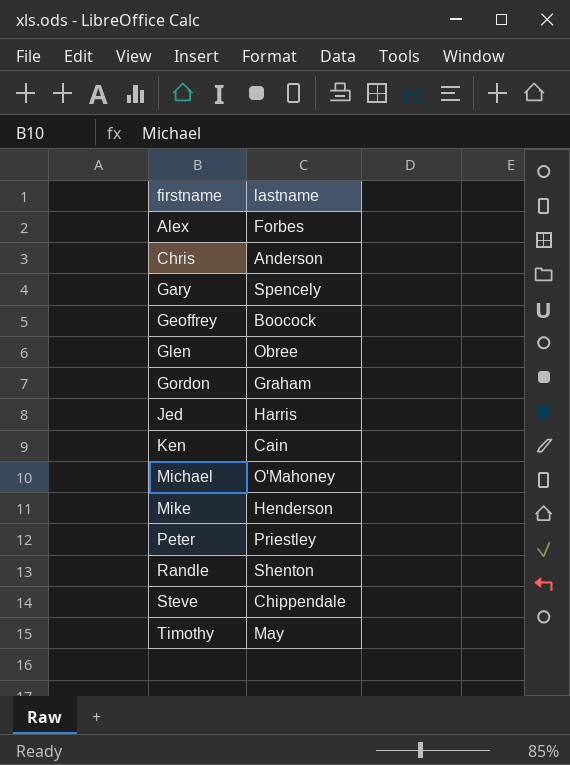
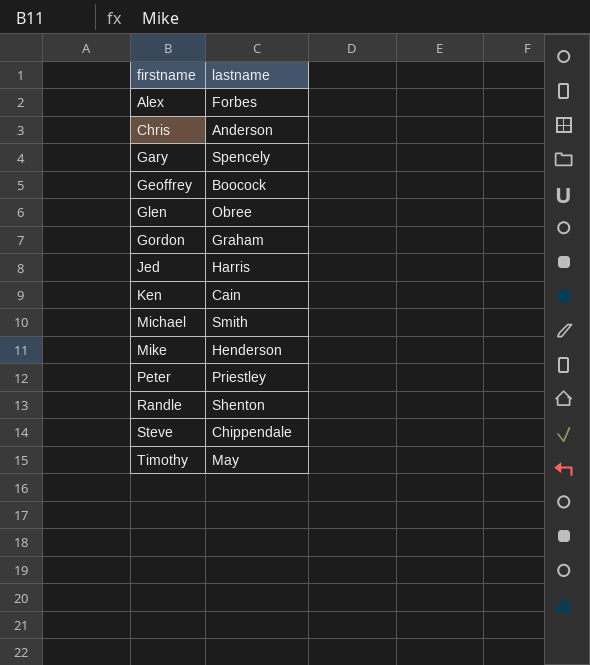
Michael | lastname: O'Mahoney -> Smith

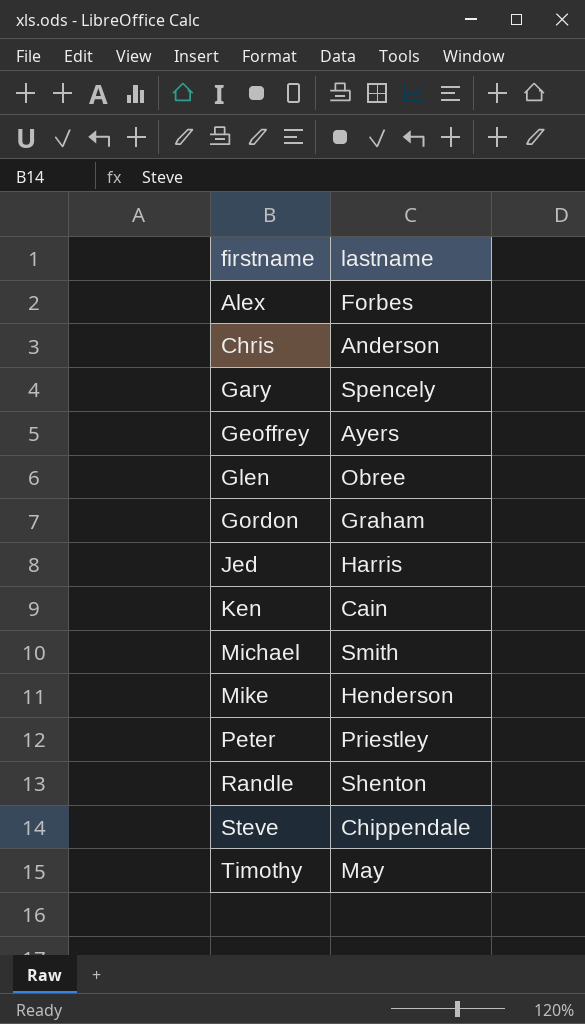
Geoffrey | lastname: Boocock -> Ayers

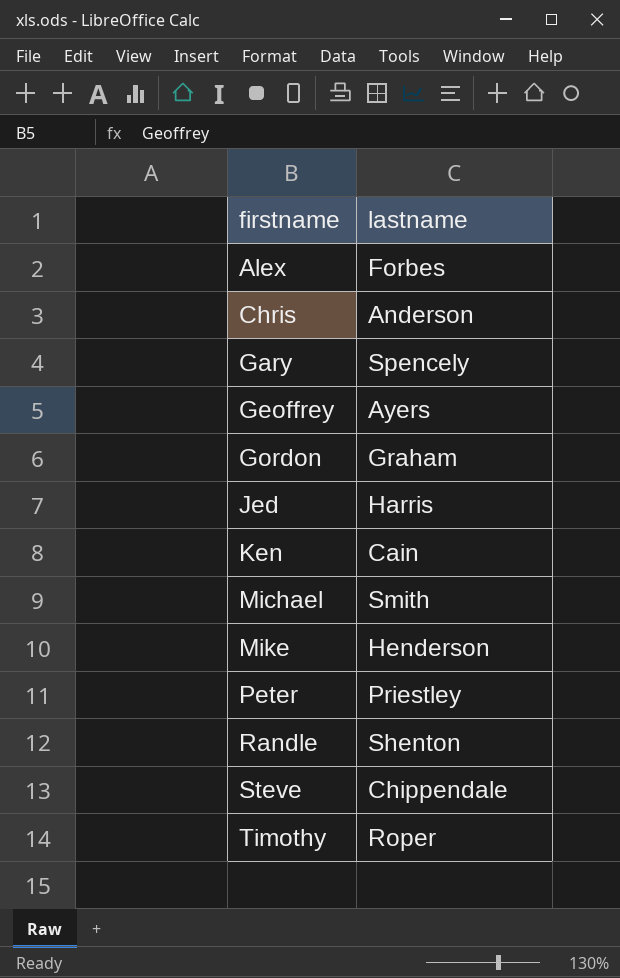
row Glen: Obree -> none
Timothy | lastname: May -> Roper

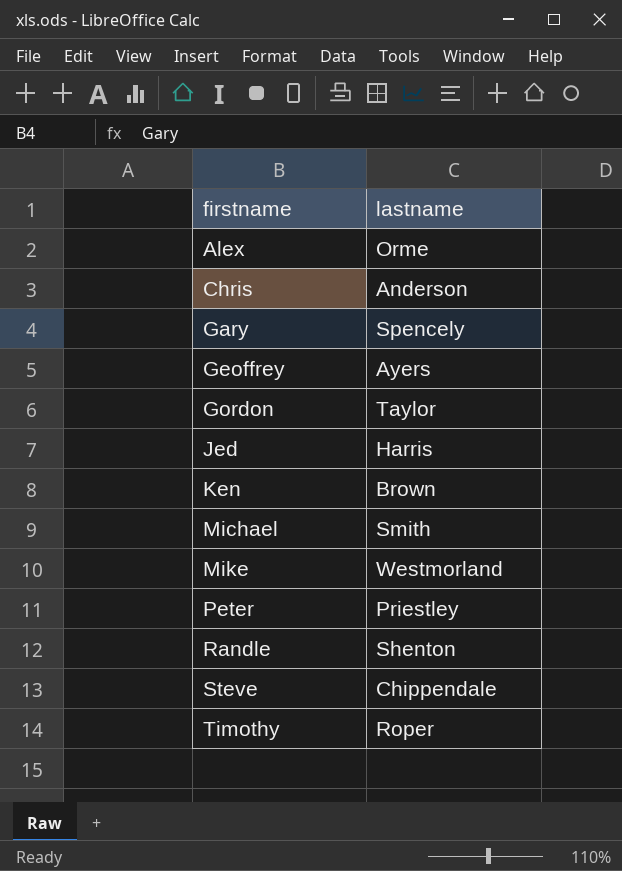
Alex | lastname: Forbes -> Orme
Gordon | lastname: Graham -> Taylor
Ken | lastname: Cain -> Brown
Mike | lastname: Henderson -> Westmorland

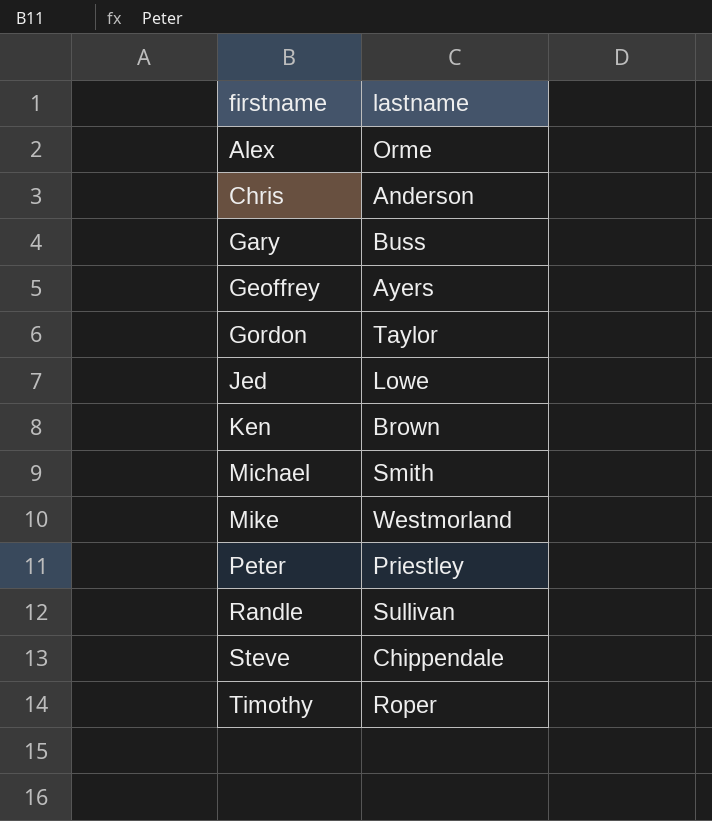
Gary | lastname: Spencely -> Buss
Jed | lastname: Harris -> Lowe
Randle | lastname: Shenton -> Sullivan

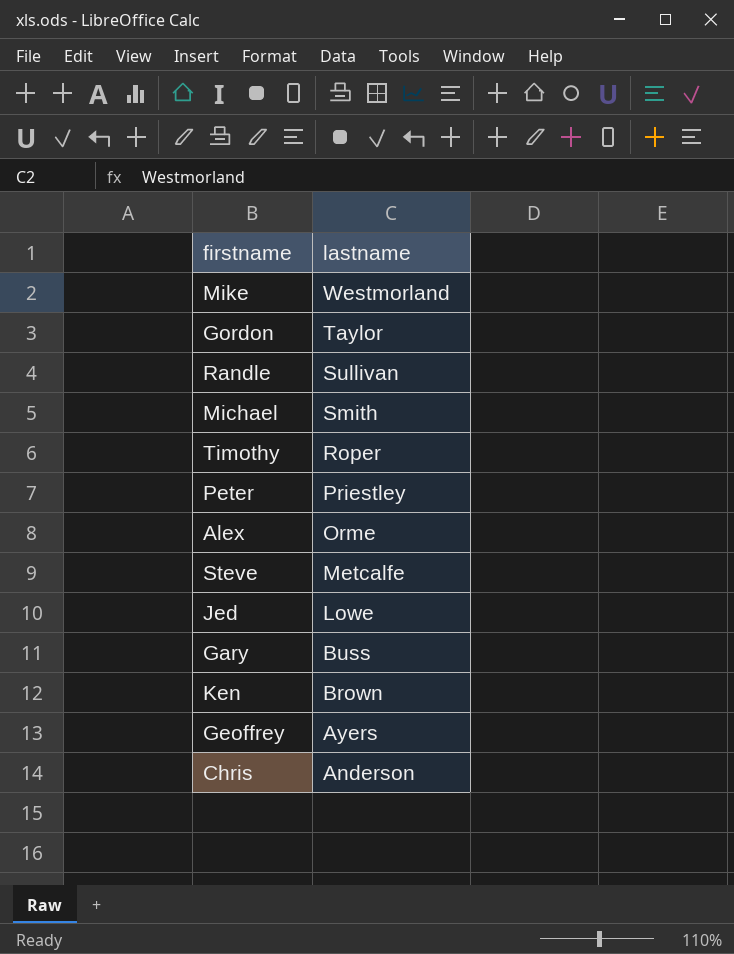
row order: firstname ascending -> lastname descending
Steve | lastname: Chippendale -> Metcalfe

